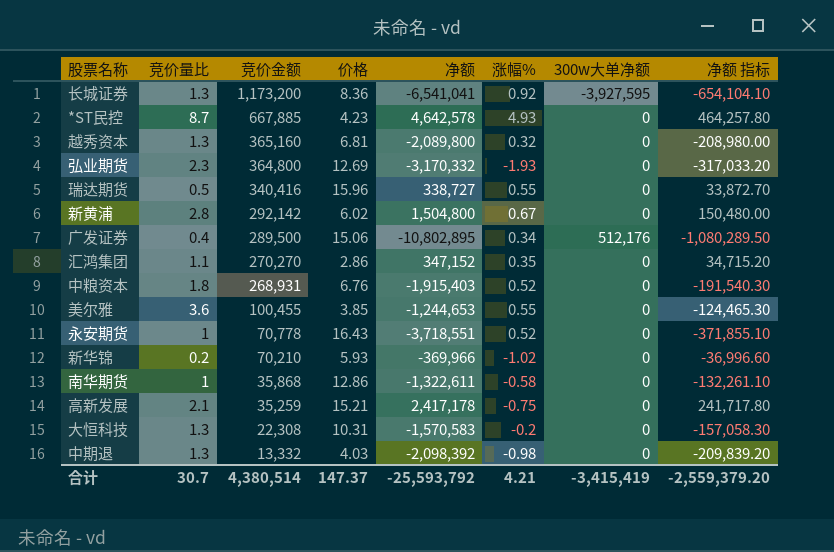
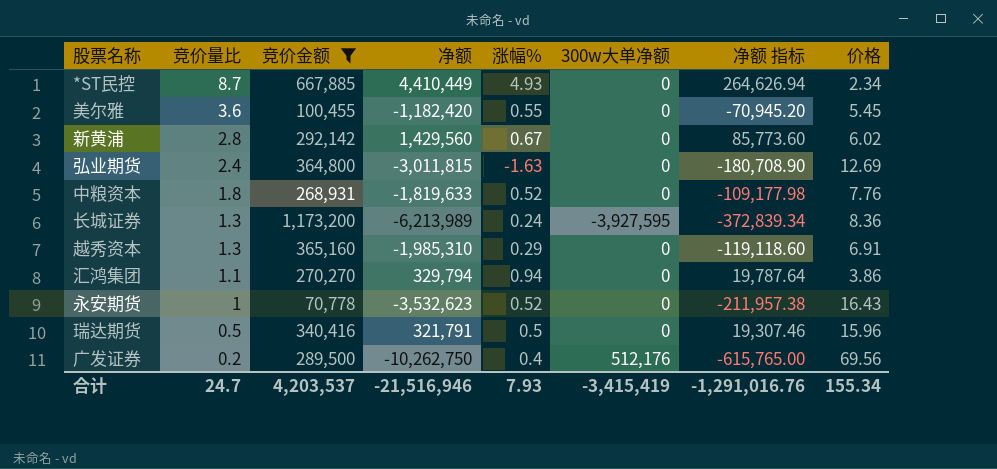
filter: none -> 竞价金额 >= 70,778
row order: 竞价金额 descending -> 竞价量比 descending
column 净额 指标 | formula: [净额] * 0.1 -> [净额] * 0.06
column 价格 | position: 4 -> 8
*ST民控 | 净额: 4,642,578 -> 4,410,449
*ST民控 | 价格: 4.23 -> 2.34
美尔雅 | 净额: -1,244,653 -> -1,182,420
美尔雅 | 价格: 3.85 -> 5.45
新黄浦 | 净额: 1,504,800 -> 1,429,560
弘业期货 | 竞价量比: 2.3 -> 2.4
弘业期货 | 净额: -3,170,332 -> -3,011,815
弘业期货 | 涨幅%: -1.93 -> -1.63
中粮资本 | 净额: -1,915,403 -> -1,819,633
中粮资本 | 价格: 6.76 -> 7.76
长城证券 | 净额: -6,541,041 -> -6,213,989
长城证券 | 涨幅%: 0.92 -> 0.24
越秀资本 | 净额: -2,089,800 -> -1,985,310
越秀资本 | 涨幅%: 0.32 -> 0.29
越秀资本 | 价格: 6.81 -> 6.91
汇鸿集团 | 净额: 347,152 -> 329,794
汇鸿集团 | 涨幅%: 0.35 -> 0.94
汇鸿集团 | 价格: 2.86 -> 3.86
永安期货 | 净额: -3,718,551 -> -3,532,623
瑞达期货 | 净额: 338,727 -> 321,791
瑞达期货 | 涨幅%: 0.55 -> 0.5
广发证券 | 竞价量比: 0.4 -> 0.2
广发证券 | 净额: -10,802,895 -> -10,262,750
广发证券 | 涨幅%: 0.34 -> 0.4
广发证券 | 价格: 15.06 -> 69.56
合计 | 竞价量比: 30.7 -> 24.7
合计 | 竞价金额: 4,380,514 -> 4,203,537
合计 | 净额: -25,593,792 -> -21,516,946
合计 | 涨幅%: 4.21 -> 7.93
合计 | 净额 指标: -2,559,379.20 -> -1,291,016.76
合计 | 价格: 147.37 -> 155.34

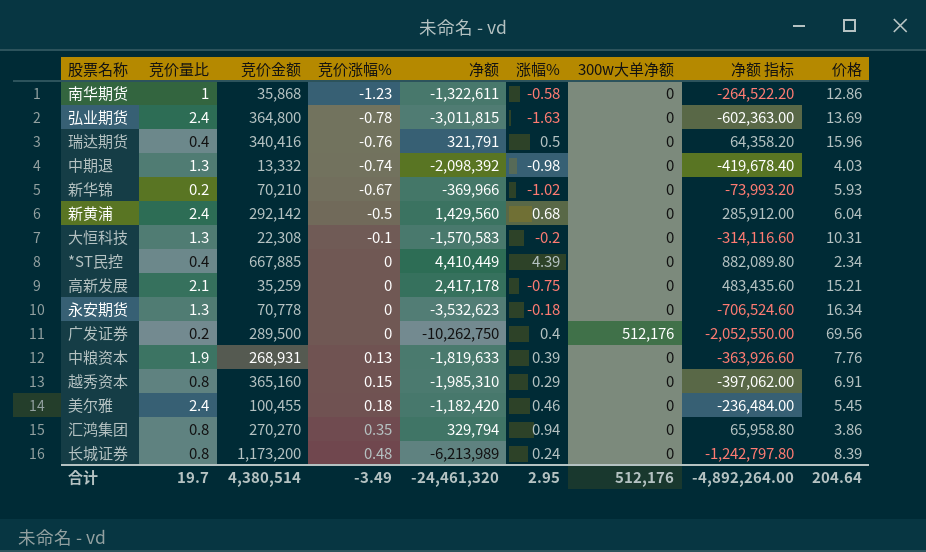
filter: 竞价金额 >= 70,778 -> none
row order: 竞价量比 descending -> 竞价涨幅% ascending
column 竞价涨幅% | position: none -> 4
column 净额 指标 | formula: [净额] * 0.06 -> [净额] * 0.2
弘业期货 | 价格: 12.69 -> 13.69
瑞达期货 | 竞价量比: 0.5 -> 0.4
新黄浦 | 竞价量比: 2.8 -> 2.4
新黄浦 | 涨幅%: 0.67 -> 0.68
新黄浦 | 价格: 6.02 -> 6.04
*ST民控 | 竞价量比: 8.7 -> 0.4
*ST民控 | 涨幅%: 4.93 -> 4.39
永安期货 | 竞价量比: 1 -> 1.3
永安期货 | 涨幅%: 0.52 -> -0.18
永安期货 | 价格: 16.43 -> 16.34
中粮资本 | 竞价量比: 1.8 -> 1.9
中粮资本 | 涨幅%: 0.52 -> 0.39
越秀资本 | 竞价量比: 1.3 -> 0.8
美尔雅 | 竞价量比: 3.6 -> 2.4
美尔雅 | 涨幅%: 0.55 -> 0.46
汇鸿集团 | 竞价量比: 1.1 -> 0.8
长城证券 | 竞价量比: 1.3 -> 0.8
长城证券 | 300w大单净额: -3,927,595 -> 0
长城证券 | 价格: 8.36 -> 8.39
合计 | 竞价量比: 24.7 -> 19.7
合计 | 竞价金额: 4,203,537 -> 4,380,514
合计 | 净额: -21,516,946 -> -24,461,320
合计 | 涨幅%: 7.93 -> 2.95
合计 | 300w大单净额: -3,415,419 -> 512,176
合计 | 净额 指标: -1,291,016.76 -> -4,892,264.00
合计 | 价格: 155.34 -> 204.64

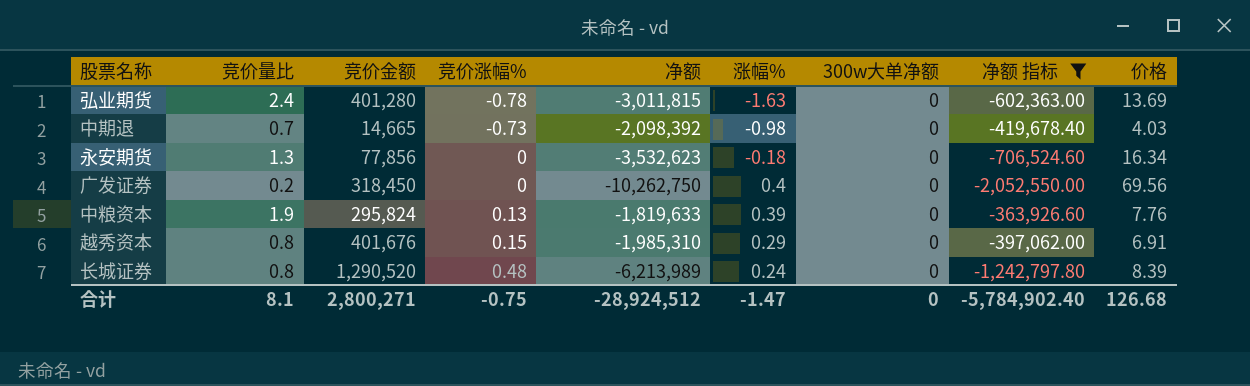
filter: none -> 净额 指标 <= -363,926.60
弘业期货 | 竞价金额: 364,800 -> 401,280
中期退 | 竞价量比: 1.3 -> 0.7
中期退 | 竞价金额: 13,332 -> 14,665
中期退 | 竞价涨幅%: -0.74 -> -0.73
永安期货 | 竞价金额: 70,778 -> 77,856
广发证券 | 竞价金额: 289,500 -> 318,450
广发证券 | 300w大单净额: 512,176 -> 0
中粮资本 | 竞价金额: 268,931 -> 295,824
越秀资本 | 竞价金额: 365,160 -> 401,676
长城证券 | 竞价金额: 1,173,200 -> 1,290,520
合计 | 竞价量比: 19.7 -> 8.1
合计 | 竞价金额: 4,380,514 -> 2,800,271
合计 | 竞价涨幅%: -3.49 -> -0.75
合计 | 净额: -24,461,320 -> -28,924,512
合计 | 涨幅%: 2.95 -> -1.47
合计 | 300w大单净额: 512,176 -> 0
合计 | 净额 指标: -4,892,264.00 -> -5,784,902.40
合计 | 价格: 204.64 -> 126.68

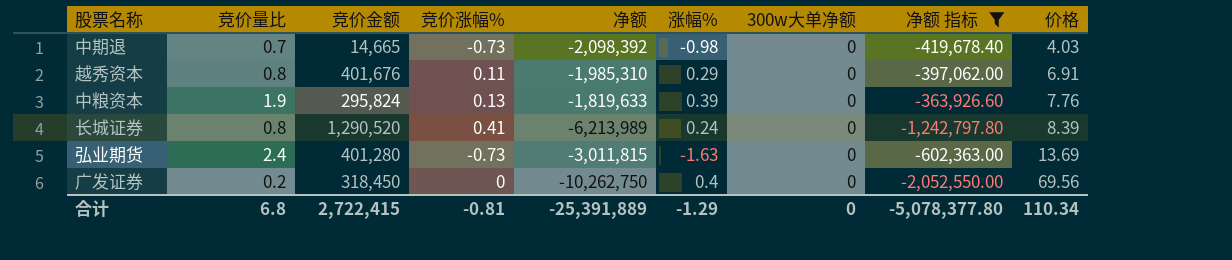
row order: 竞价涨幅% ascending -> 价格 ascending
row 永安期货: 1.3 | 77,856 | 0 | -3,532,623 | -0.18 | 0 | -706,524.60 | 16.34 -> none
越秀资本 | 竞价涨幅%: 0.15 -> 0.11
长城证券 | 竞价涨幅%: 0.48 -> 0.41
弘业期货 | 竞价涨幅%: -0.78 -> -0.73
合计 | 竞价量比: 8.1 -> 6.8
合计 | 竞价金额: 2,800,271 -> 2,722,415
合计 | 竞价涨幅%: -0.75 -> -0.81
合计 | 净额: -28,924,512 -> -25,391,889
合计 | 涨幅%: -1.47 -> -1.29
合计 | 净额 指标: -5,784,902.40 -> -5,078,377.80
合计 | 价格: 126.68 -> 110.34

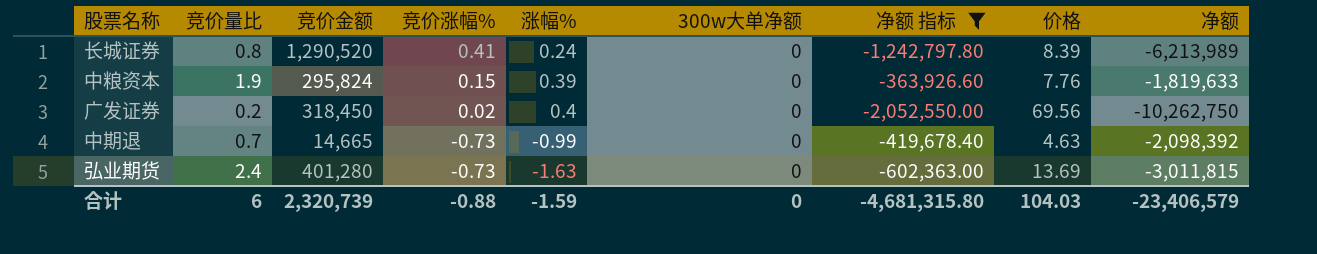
row order: 价格 ascending -> 竞价涨幅% descending
column 净额 | position: 5 -> 9
row 越秀资本: 0.8 | 401,676 | 0.11 | -1,985,310 | 0.29 | 0 | -397,062.00 | 6.91 -> none
中粮资本 | 竞价涨幅%: 0.13 -> 0.15
广发证券 | 竞价涨幅%: 0 -> 0.02
中期退 | 涨幅%: -0.98 -> -0.99
中期退 | 价格: 4.03 -> 4.63
合计 | 竞价量比: 6.8 -> 6
合计 | 竞价金额: 2,722,415 -> 2,320,739
合计 | 竞价涨幅%: -0.81 -> -0.88
合计 | 涨幅%: -1.29 -> -1.59
合计 | 净额 指标: -5,078,377.80 -> -4,681,315.80
合计 | 价格: 110.34 -> 104.03
合计 | 净额: -25,391,889 -> -23,406,579

